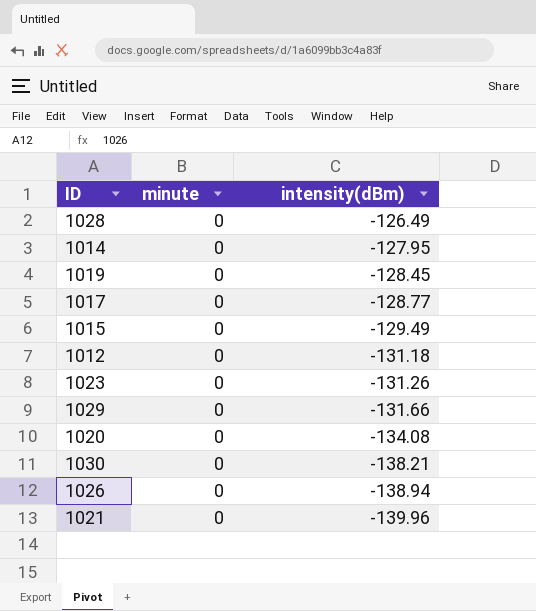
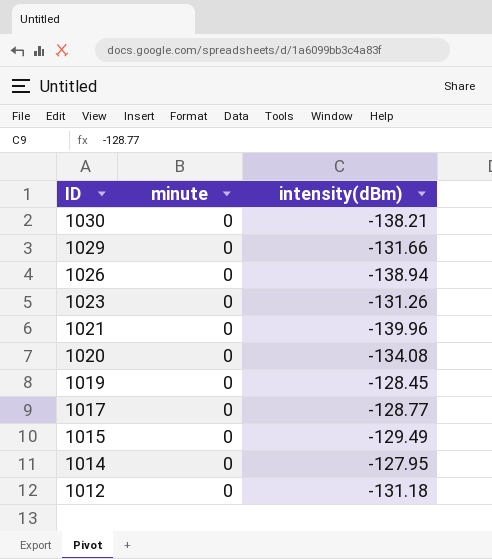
row order: intensity(dBm) descending -> ID descending
row 1028: 0 | -126.49 -> none

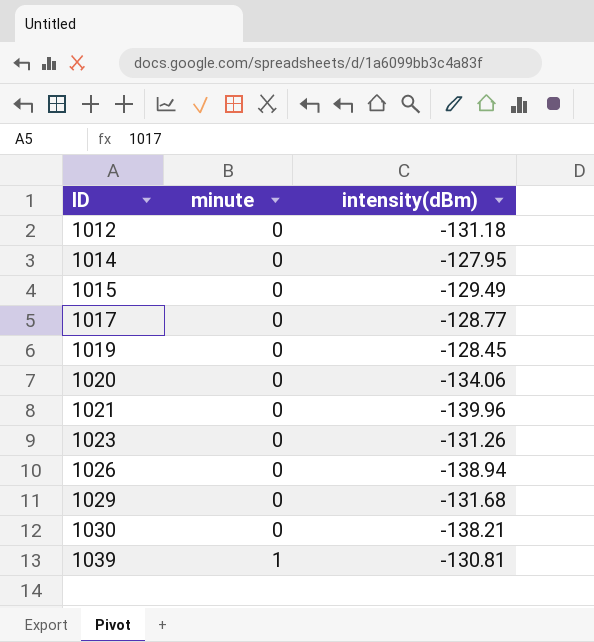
row order: ID descending -> ID ascending
1020 | intensity(dBm): -134.08 -> -134.06
1029 | intensity(dBm): -131.66 -> -131.68
row 1039: none -> 1 | -130.81

